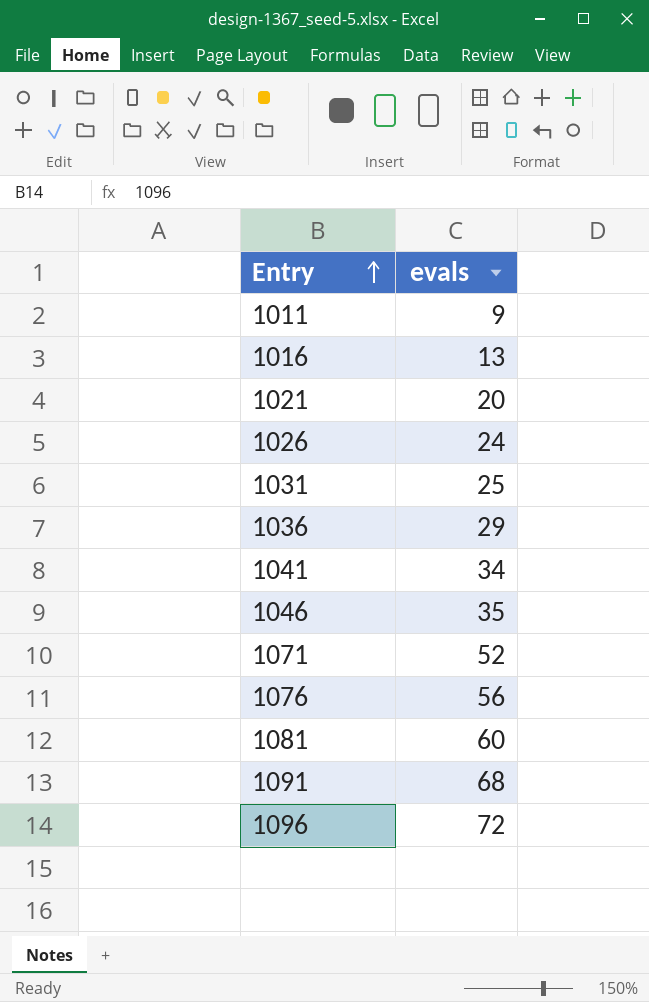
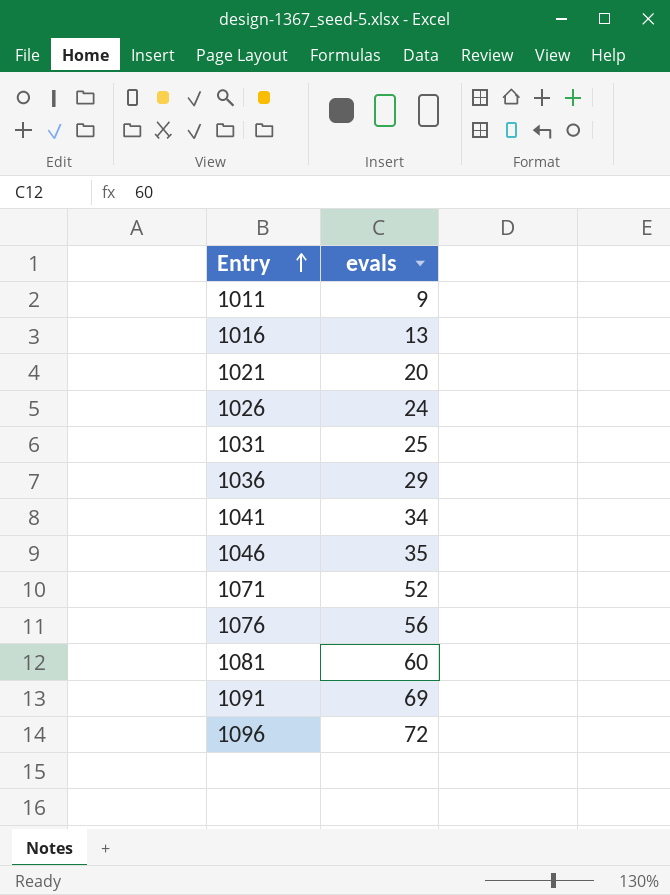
1091 | evals: 68 -> 69

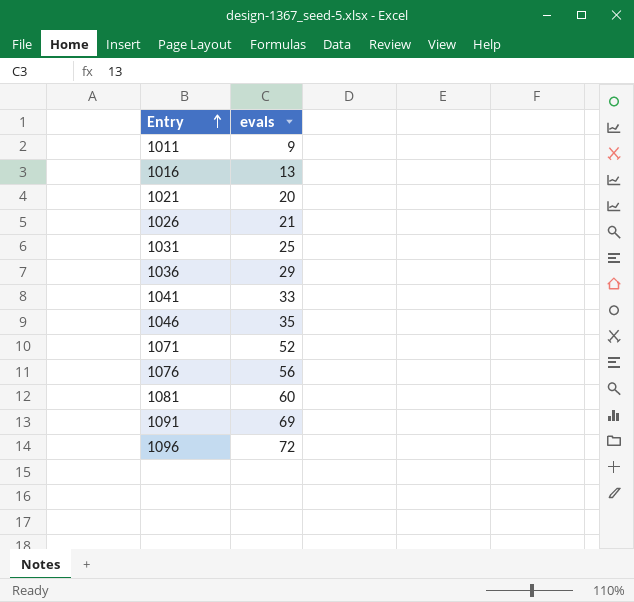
1026 | evals: 24 -> 21
1041 | evals: 34 -> 33

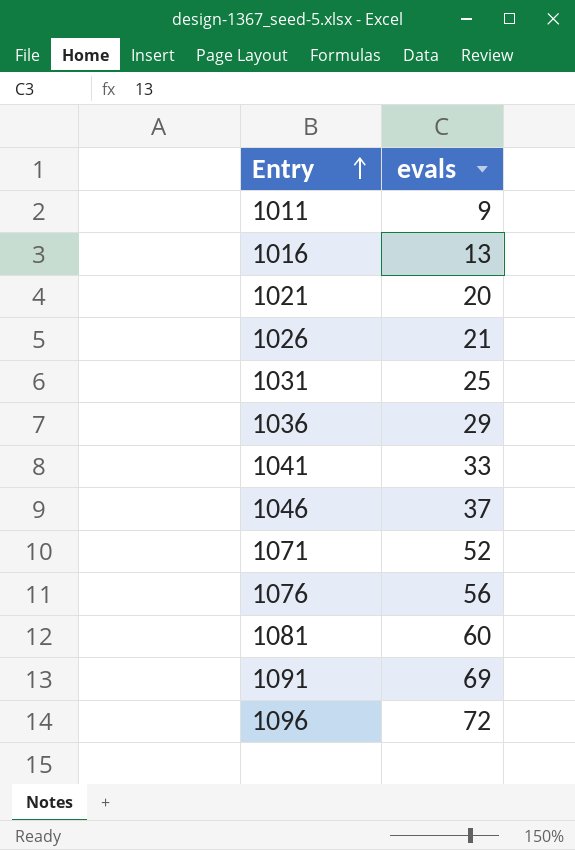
1046 | evals: 35 -> 37

